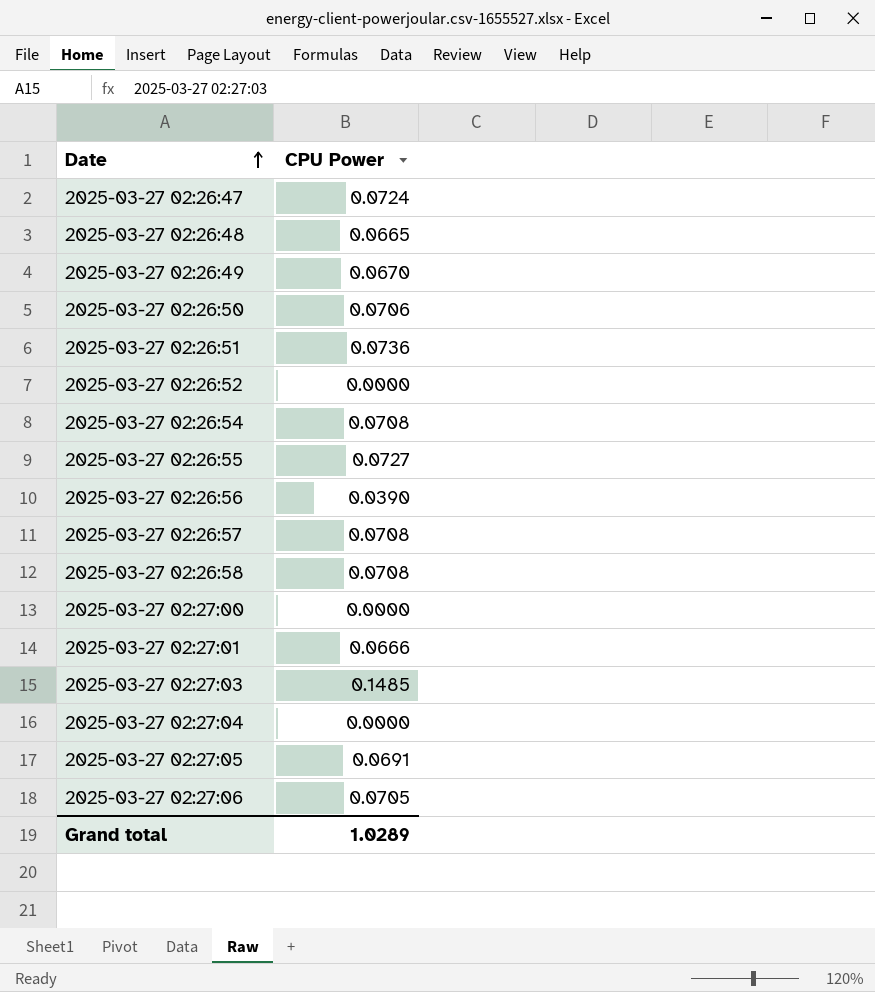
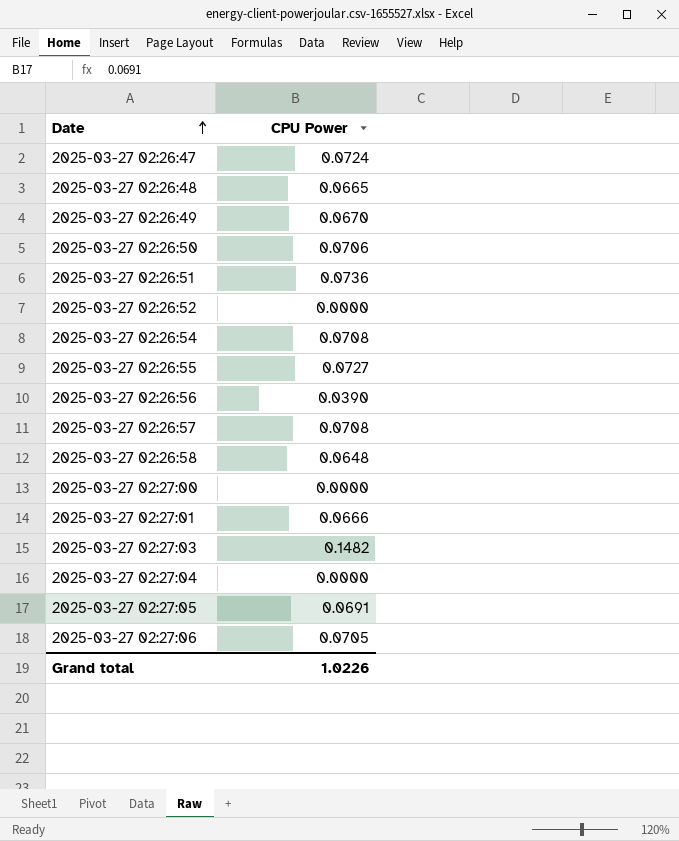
2025-03-27 02:26:58 | CPU Power: 0.0708 -> 0.0648
2025-03-27 02:27:03 | CPU Power: 0.1485 -> 0.1482
Grand total | CPU Power: 1.0289 -> 1.0226

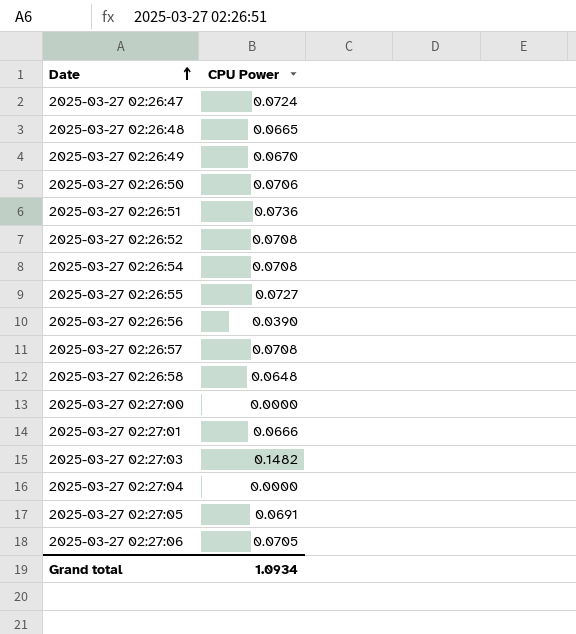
2025-03-27 02:26:52 | CPU Power: 0.0000 -> 0.0708
Grand total | CPU Power: 1.0226 -> 1.0934

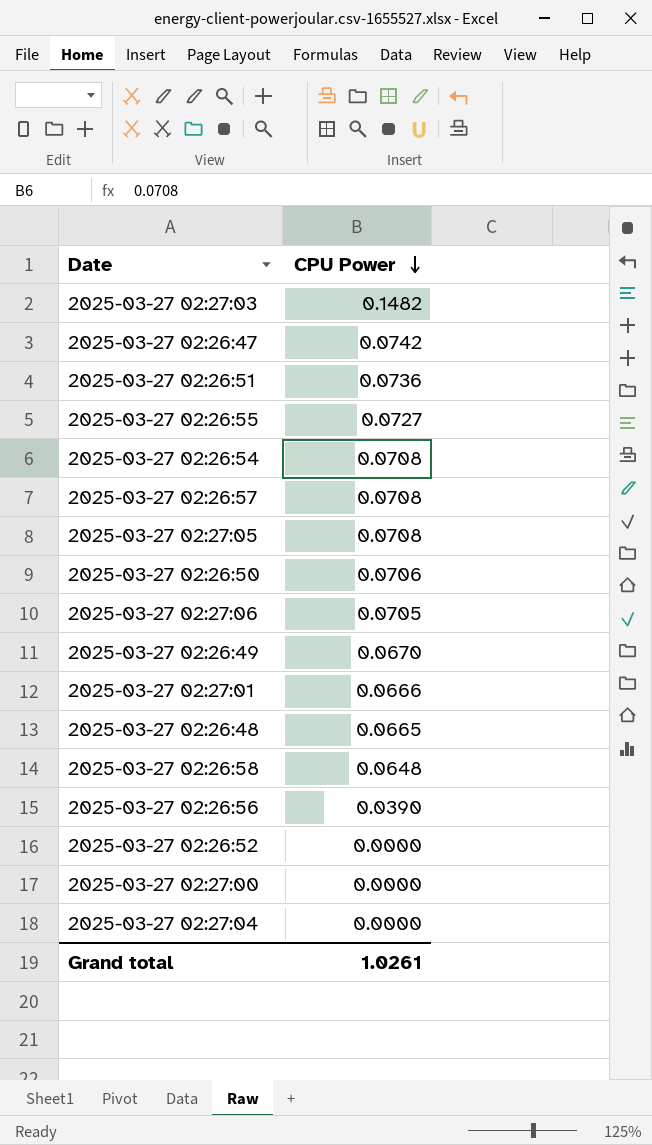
row order: Date ascending -> CPU Power descending
2025-03-27 02:26:47 | CPU Power: 0.0724 -> 0.0742
2025-03-27 02:27:05 | CPU Power: 0.0691 -> 0.0708
2025-03-27 02:26:52 | CPU Power: 0.0708 -> 0.0000
Grand total | CPU Power: 1.0934 -> 1.0261

